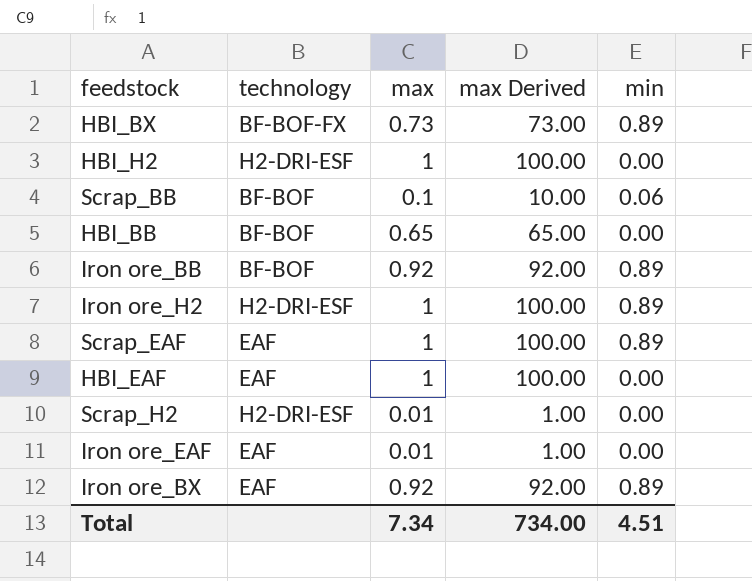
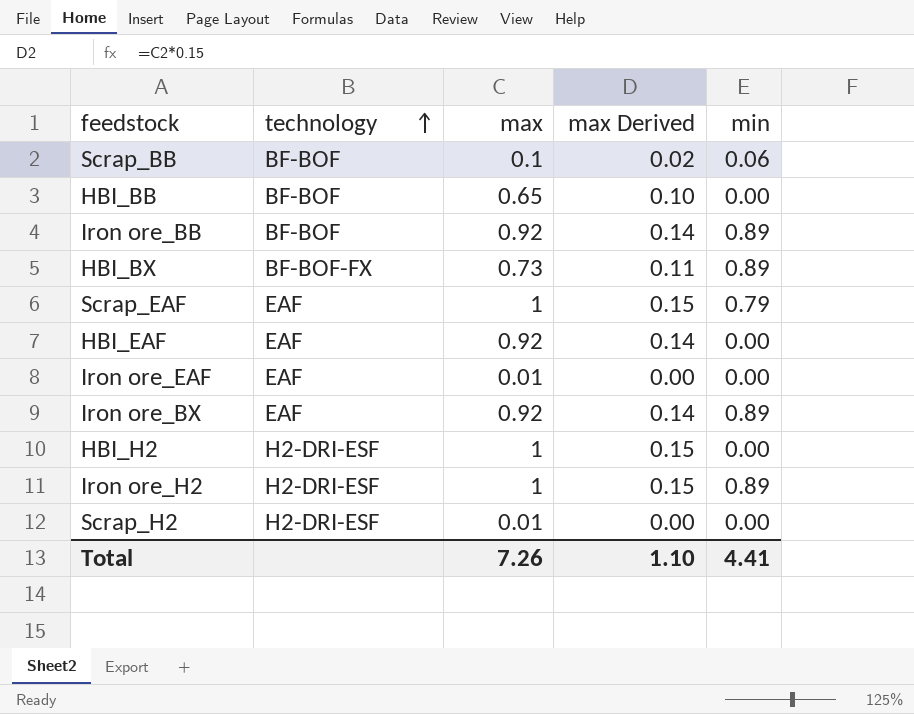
row order: none -> technology ascending
column max Derived | formula: [max] * 100 -> [max] * 0.15
Scrap_EAF | min: 0.89 -> 0.79
HBI_EAF | max: 1 -> 0.92
Total | max: 7.34 -> 7.26
Total | max Derived: 734.00 -> 1.10
Total | min: 4.51 -> 4.41

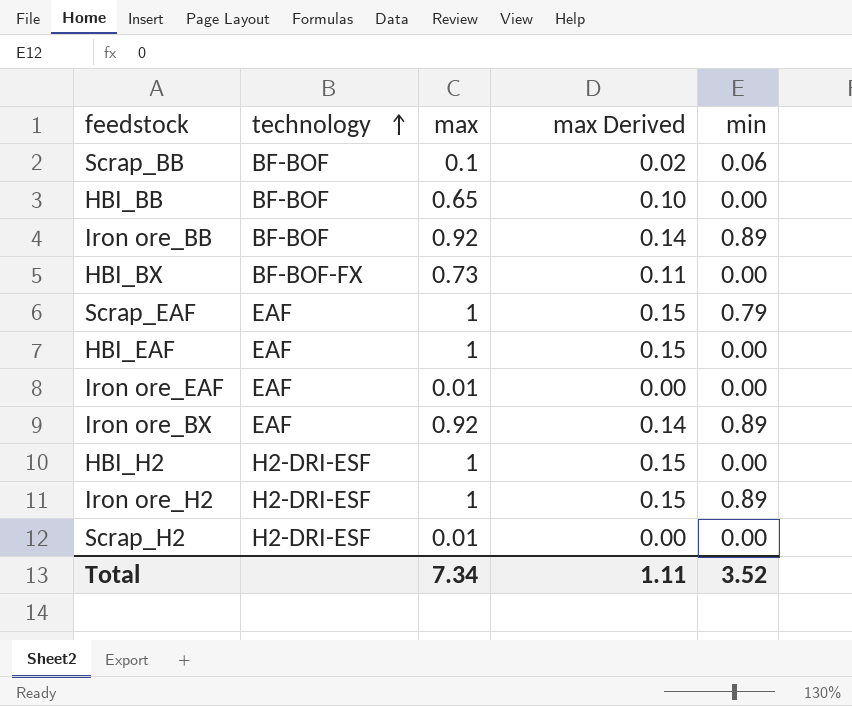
HBI_BX | min: 0.89 -> 0.00
HBI_EAF | max: 0.92 -> 1
HBI_EAF | max Derived: 0.14 -> 0.15
Total | max: 7.26 -> 7.34
Total | max Derived: 1.10 -> 1.11
Total | min: 4.41 -> 3.52

